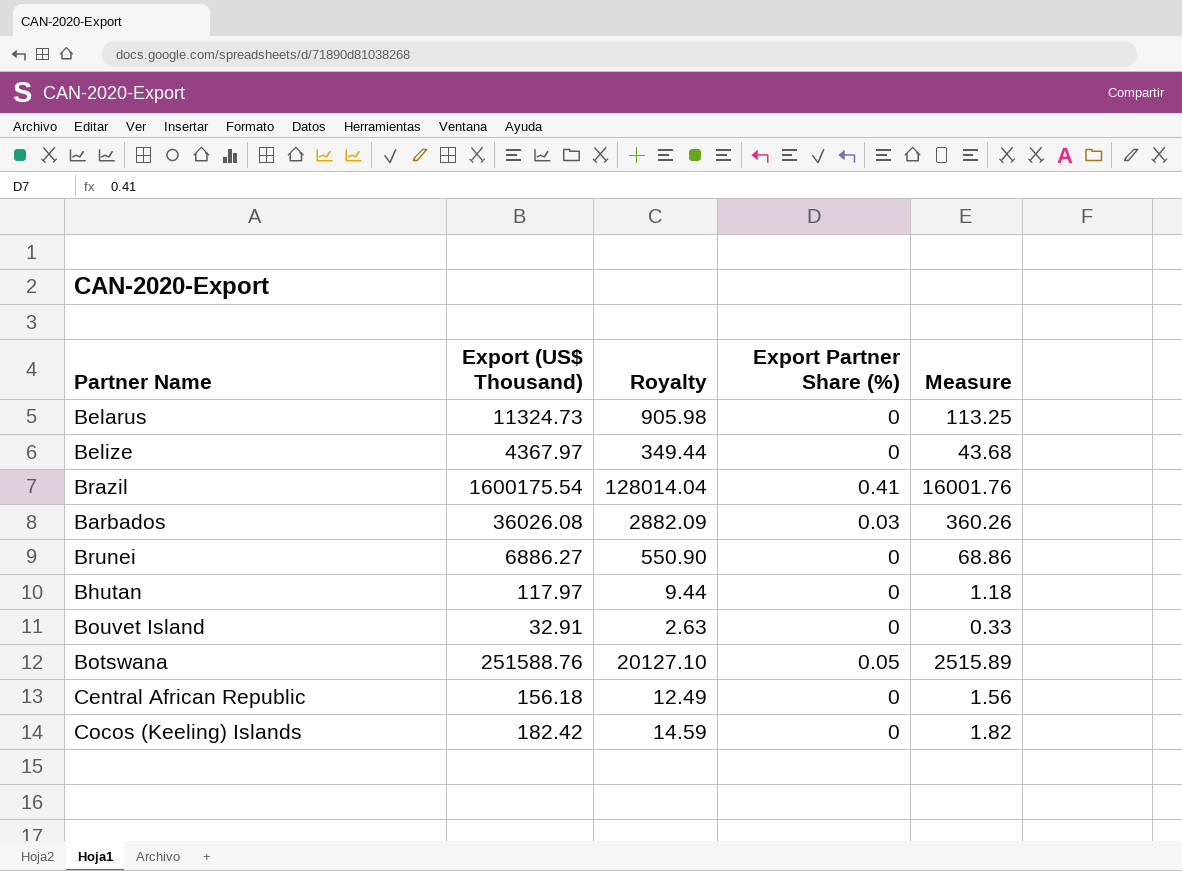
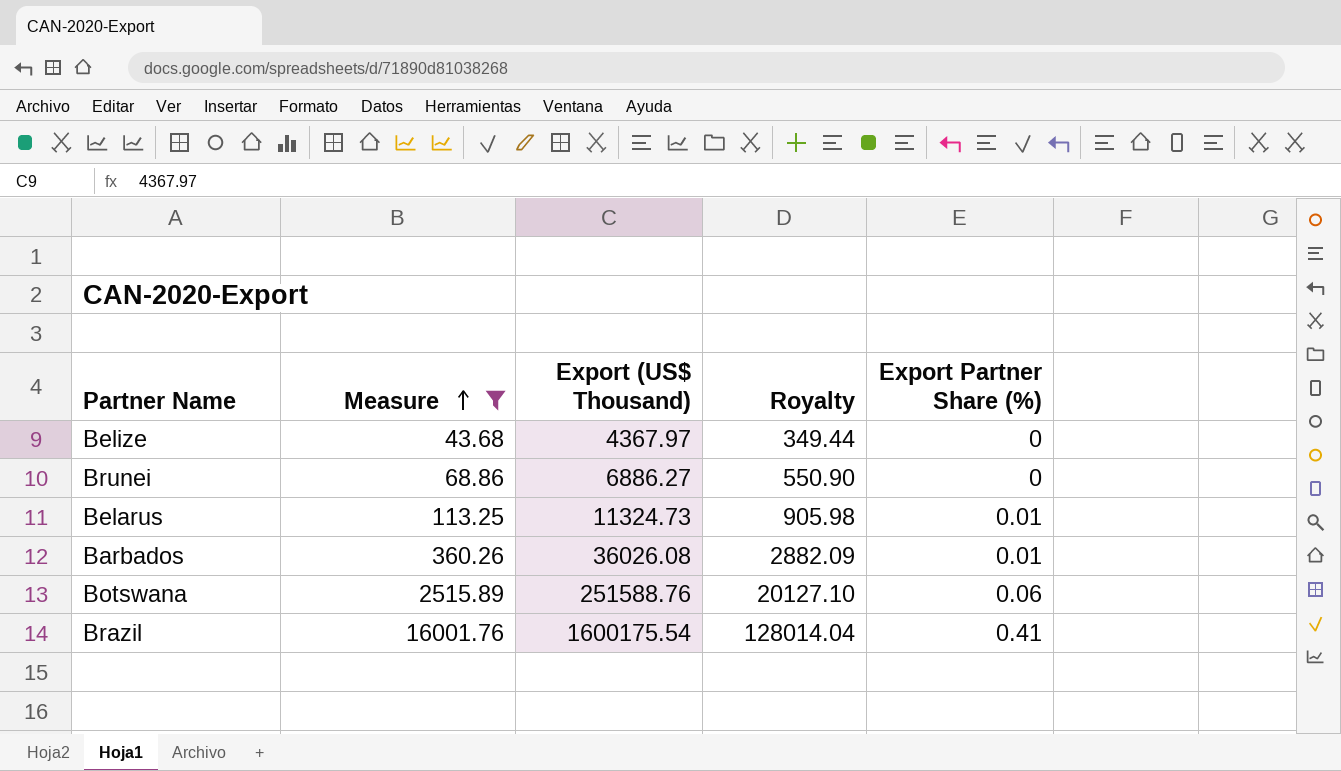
filter: none -> Measure >= 43.68
row order: none -> Measure ascending
column Measure | position: 5 -> 2
Belarus | Export Partner Share (%): 0 -> 0.01
Barbados | Export Partner Share (%): 0.03 -> 0.01
Botswana | Export Partner Share (%): 0.05 -> 0.06

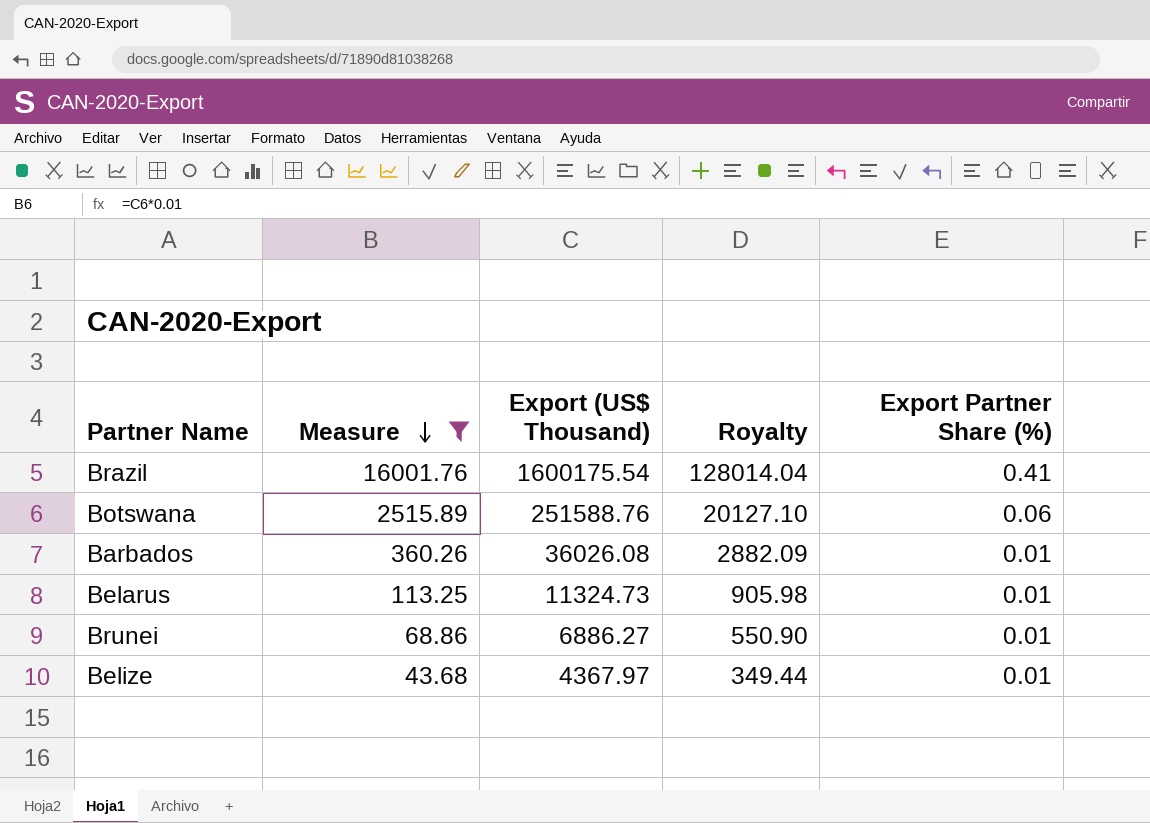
row order: Measure ascending -> Measure descending
Brunei | Export Partner Share (%): 0 -> 0.01
Belize | Export Partner Share (%): 0 -> 0.01

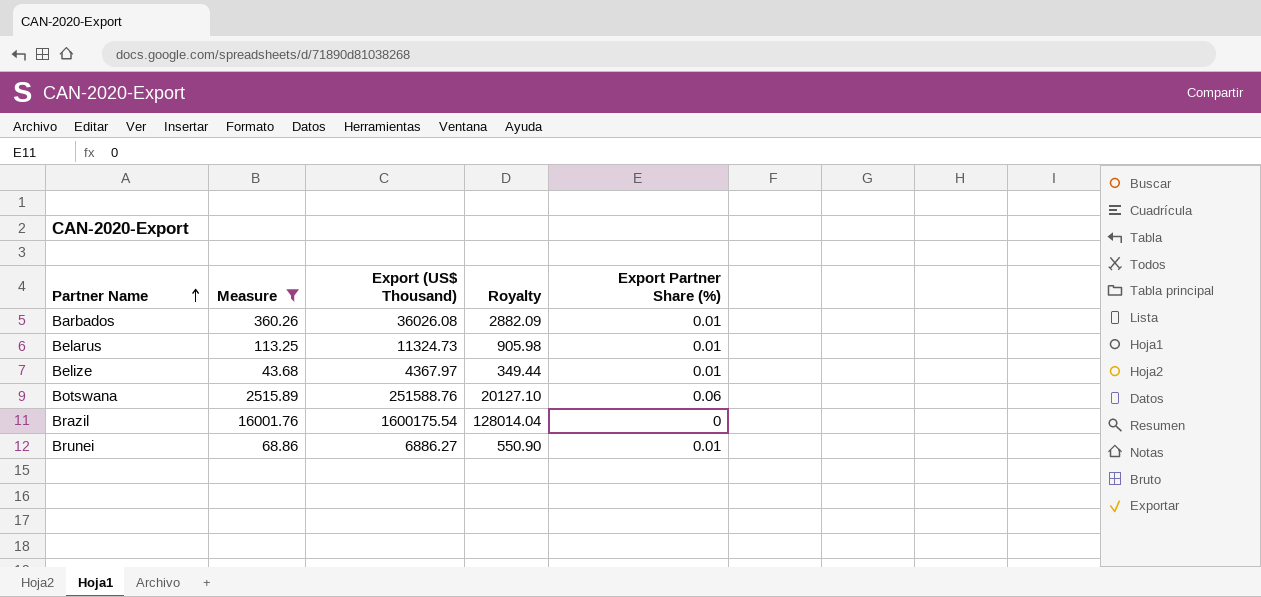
row order: Measure descending -> Partner Name ascending
Brazil | Export Partner Share (%): 0.41 -> 0

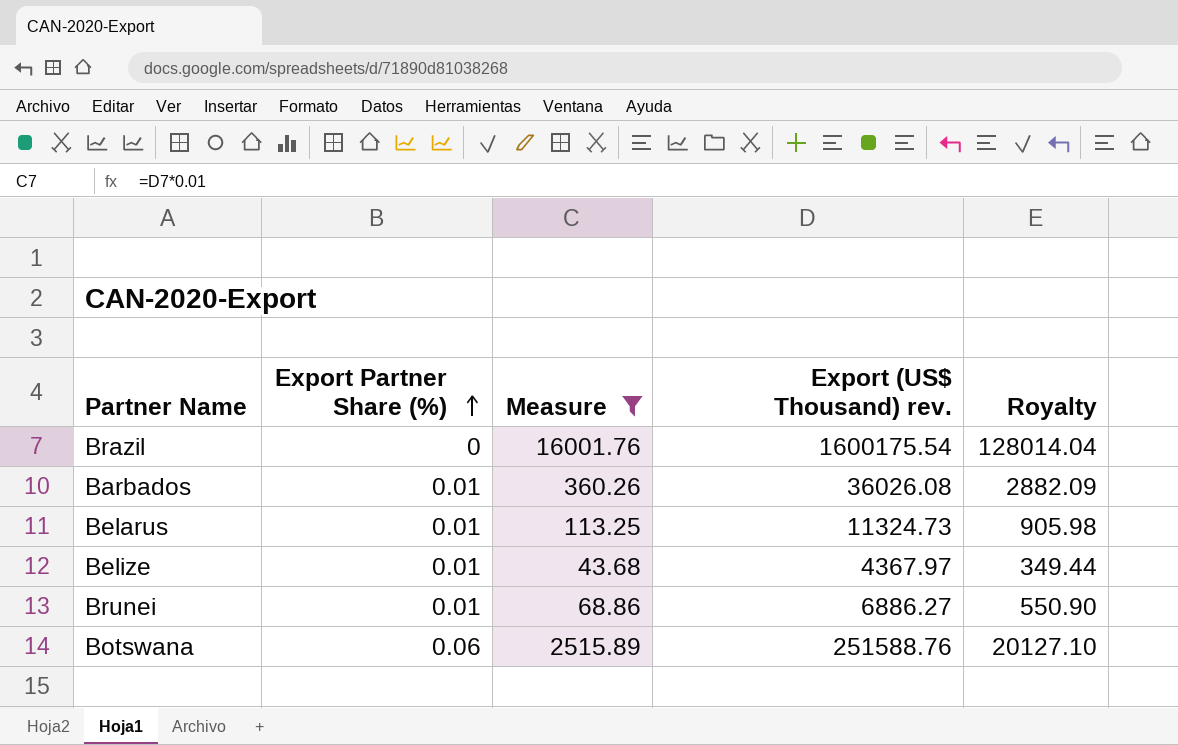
row order: Partner Name ascending -> Export Partner Share (%) ascending
column Export Partner Share (%) | position: 5 -> 2
column name: Export (US$ Thousand) -> Export (US$ Thousand) rev.

